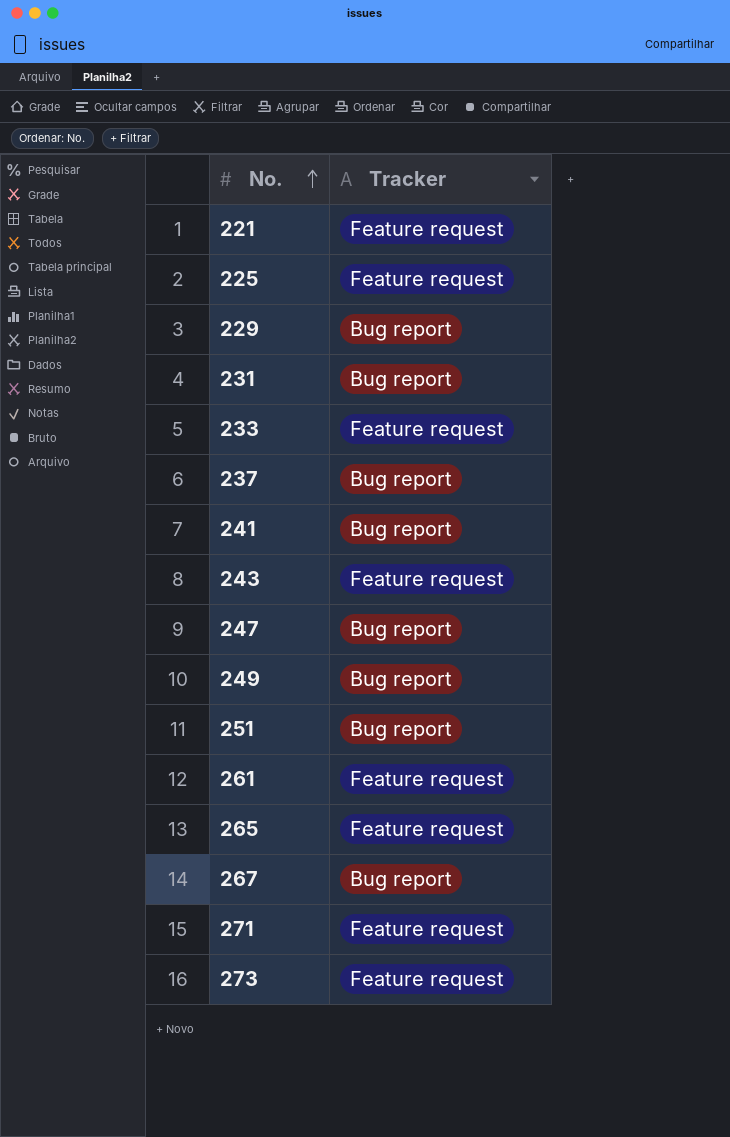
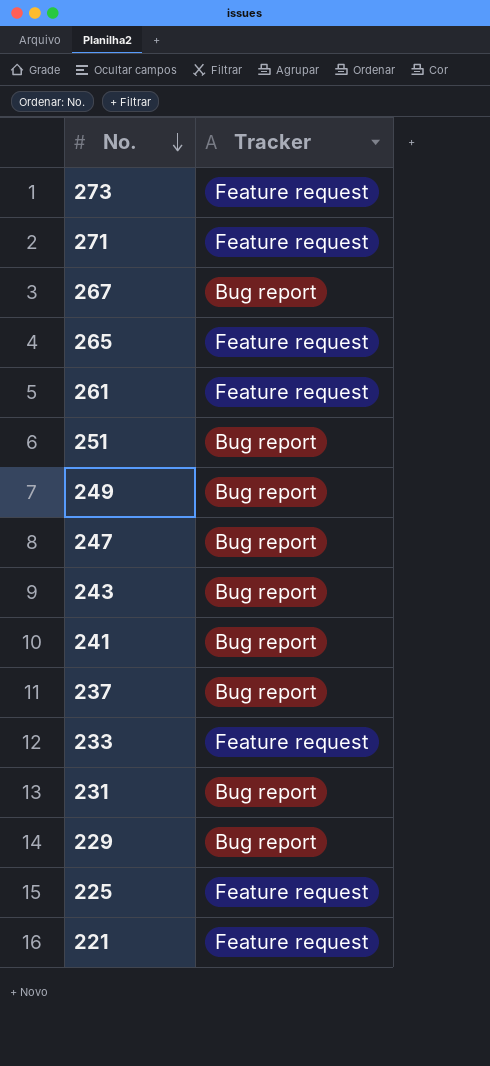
row order: No. ascending -> No. descending
243 | Tracker: Feature request -> Bug report

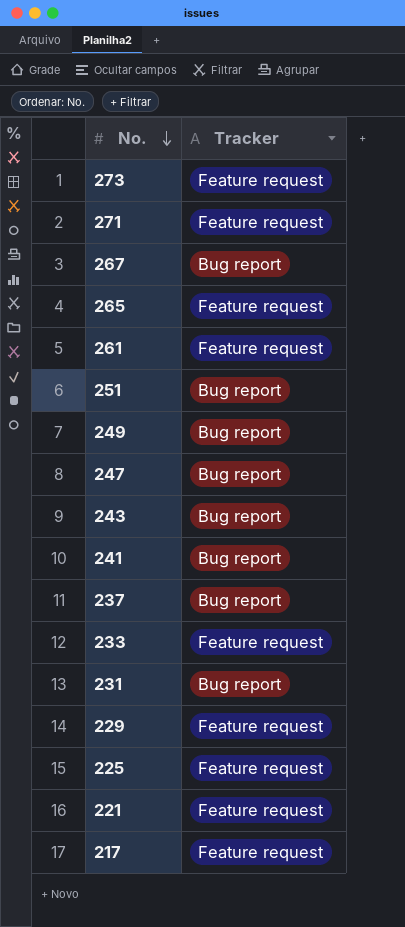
229 | Tracker: Bug report -> Feature request
row 217: none -> Feature request

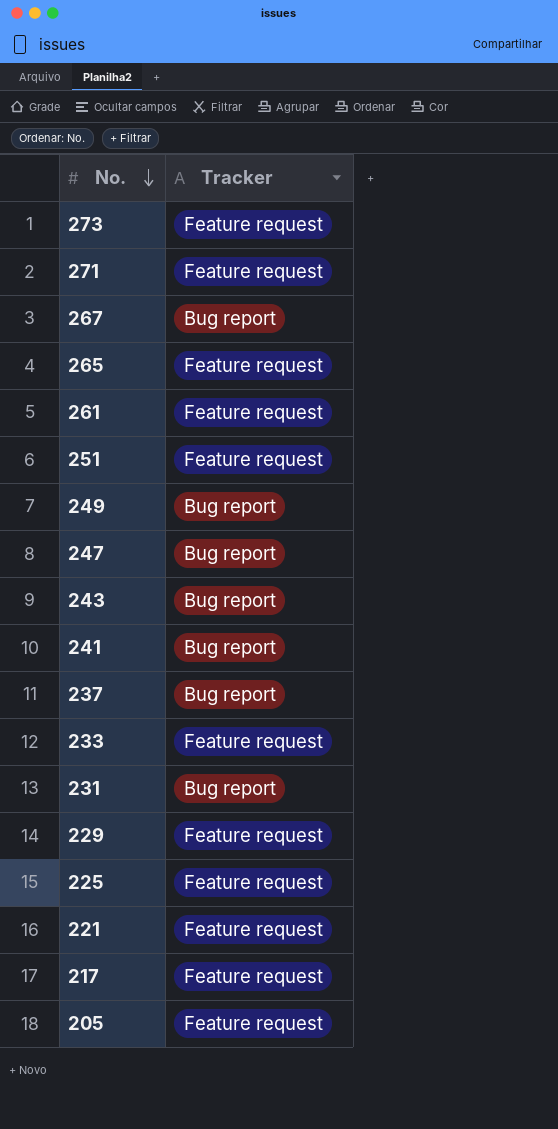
251 | Tracker: Bug report -> Feature request
row 205: none -> Feature request

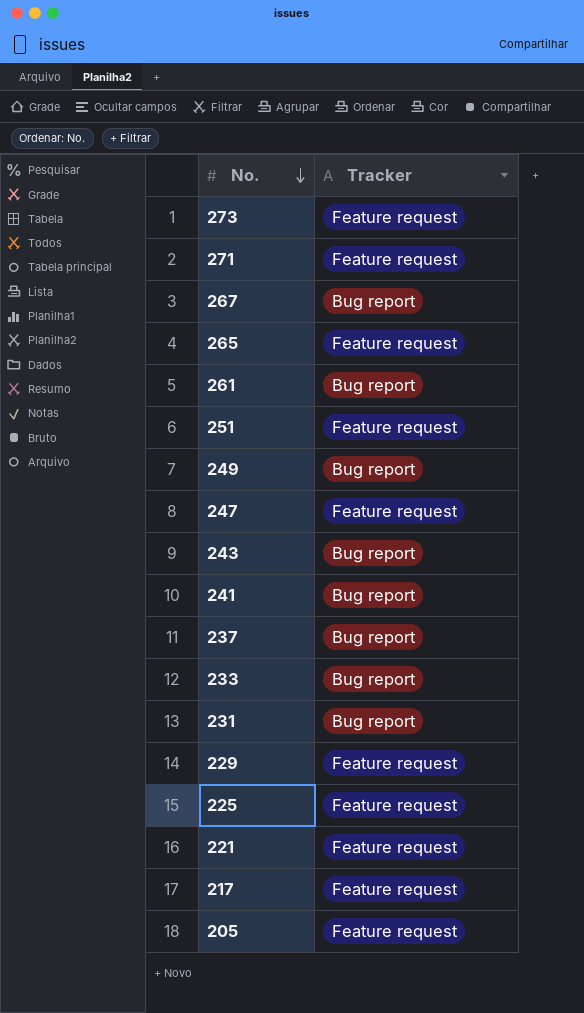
261 | Tracker: Feature request -> Bug report
247 | Tracker: Bug report -> Feature request
233 | Tracker: Feature request -> Bug report

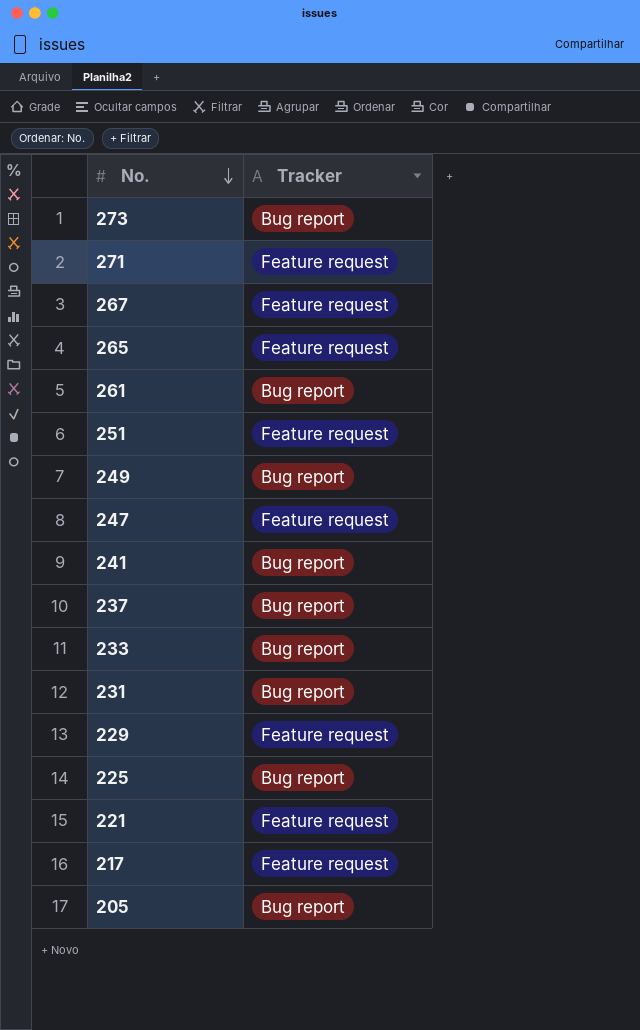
row 243: Bug report -> none
273 | Tracker: Feature request -> Bug report
267 | Tracker: Bug report -> Feature request
225 | Tracker: Feature request -> Bug report
205 | Tracker: Feature request -> Bug report

